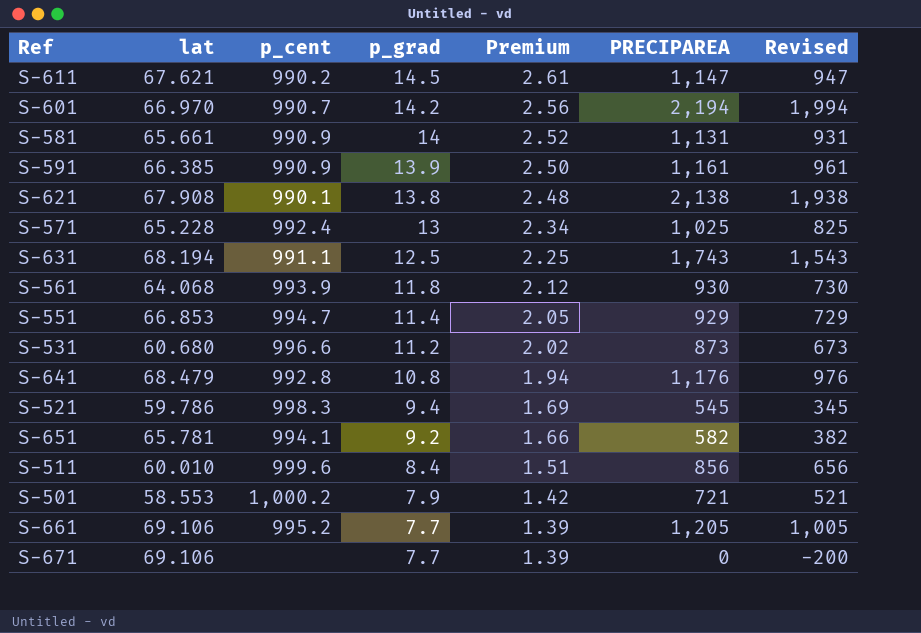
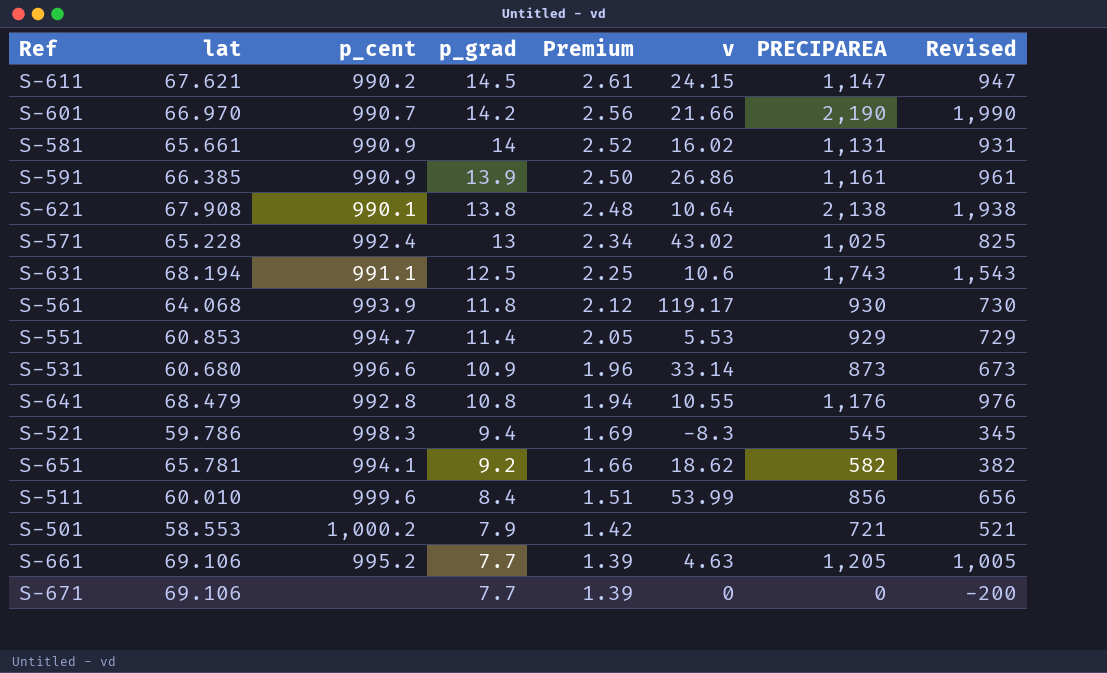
column v | position: none -> 6
S-601 | PRECIPAREA: 2,194 -> 2,190
S-601 | Revised: 1,994 -> 1,990
S-551 | lat: 66.853 -> 60.853
S-531 | p_grad: 11.2 -> 10.9
S-531 | Premium: 2.02 -> 1.96

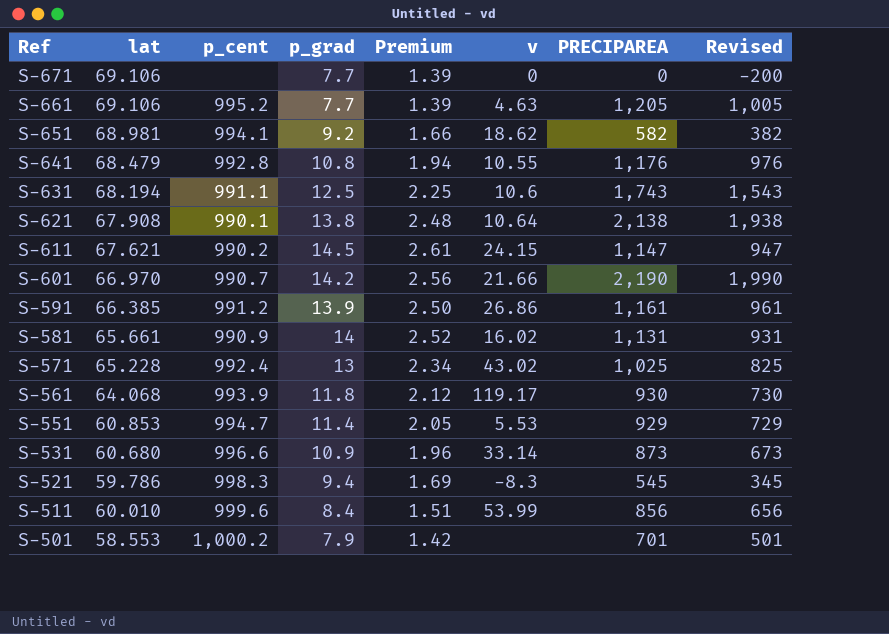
row order: p_grad descending -> Ref descending
S-651 | lat: 65.781 -> 68.981
S-591 | p_cent: 990.9 -> 991.2
S-501 | PRECIPAREA: 721 -> 701
S-501 | Revised: 521 -> 501

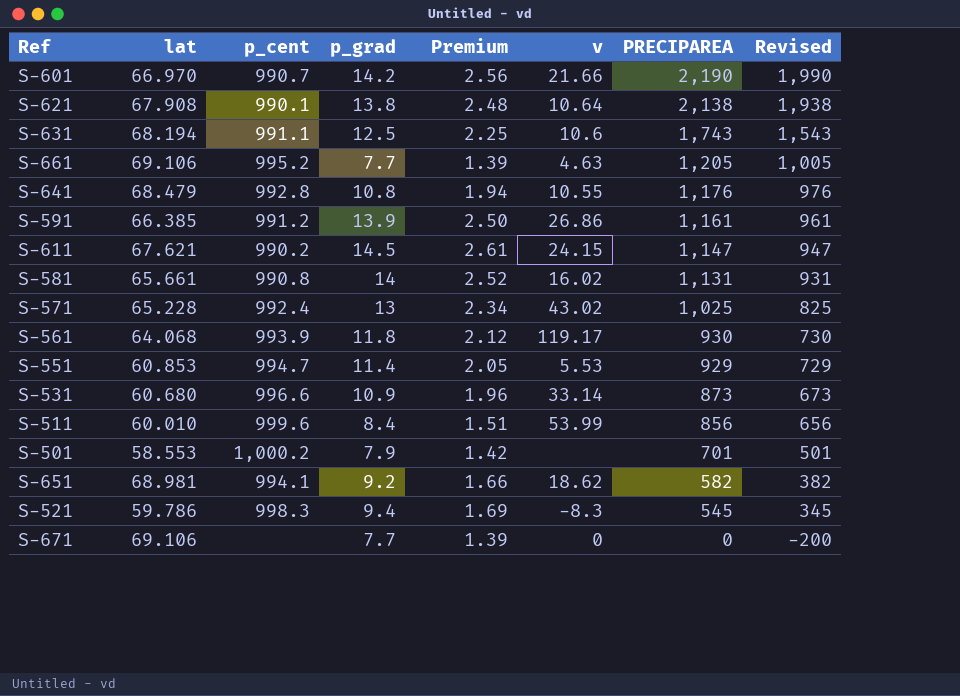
row order: Ref descending -> PRECIPAREA descending
S-581 | p_cent: 990.9 -> 990.8

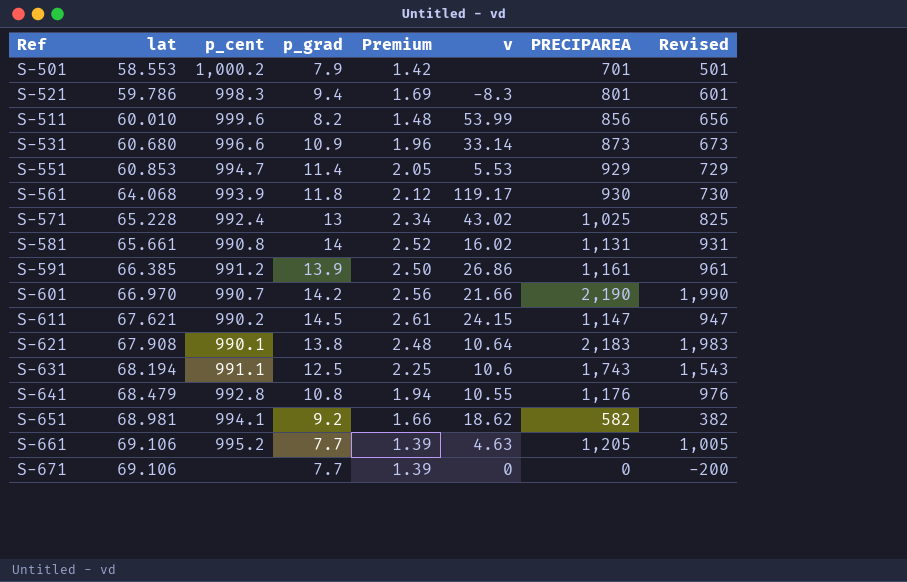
row order: PRECIPAREA descending -> lat ascending
S-521 | PRECIPAREA: 545 -> 801
S-521 | Revised: 345 -> 601
S-511 | p_grad: 8.4 -> 8.2
S-511 | Premium: 1.51 -> 1.48
S-621 | PRECIPAREA: 2,138 -> 2,183
S-621 | Revised: 1,938 -> 1,983

